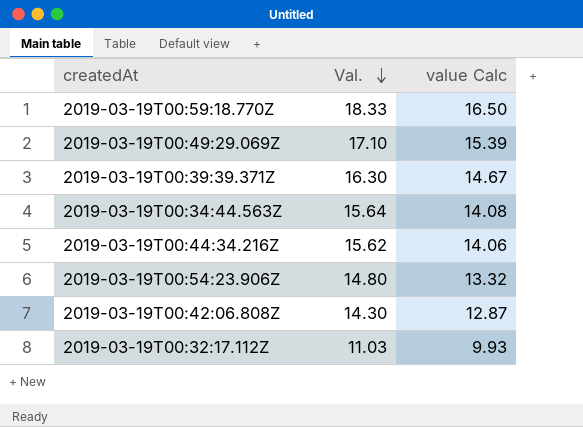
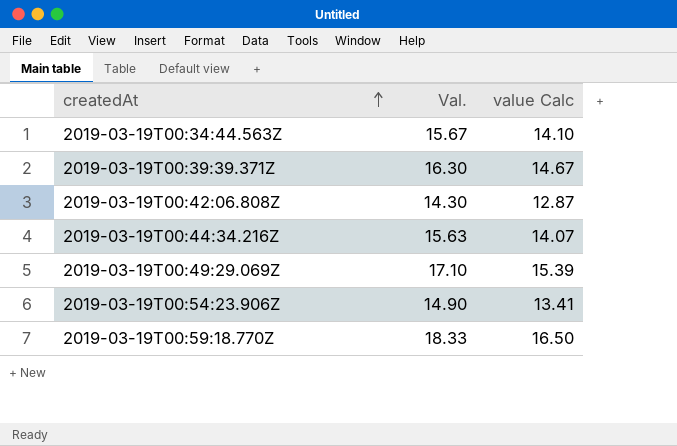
row order: Val. descending -> createdAt ascending
row 2019-03-19T00:32:17.112Z: 11.03 | 9.93 -> none
2019-03-19T00:34:44.563Z | Val.: 15.64 -> 15.67
2019-03-19T00:34:44.563Z | value Calc: 14.08 -> 14.10
2019-03-19T00:44:34.216Z | Val.: 15.62 -> 15.63
2019-03-19T00:44:34.216Z | value Calc: 14.06 -> 14.07
2019-03-19T00:54:23.906Z | Val.: 14.80 -> 14.90
2019-03-19T00:54:23.906Z | value Calc: 13.32 -> 13.41

